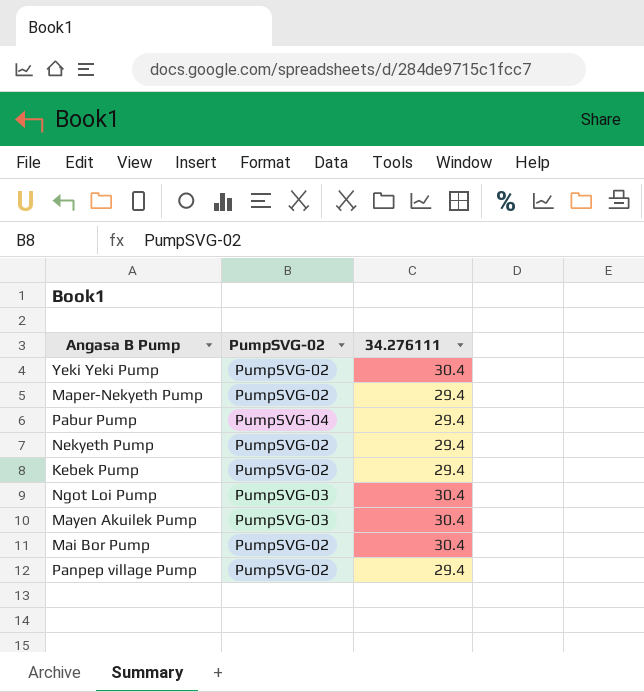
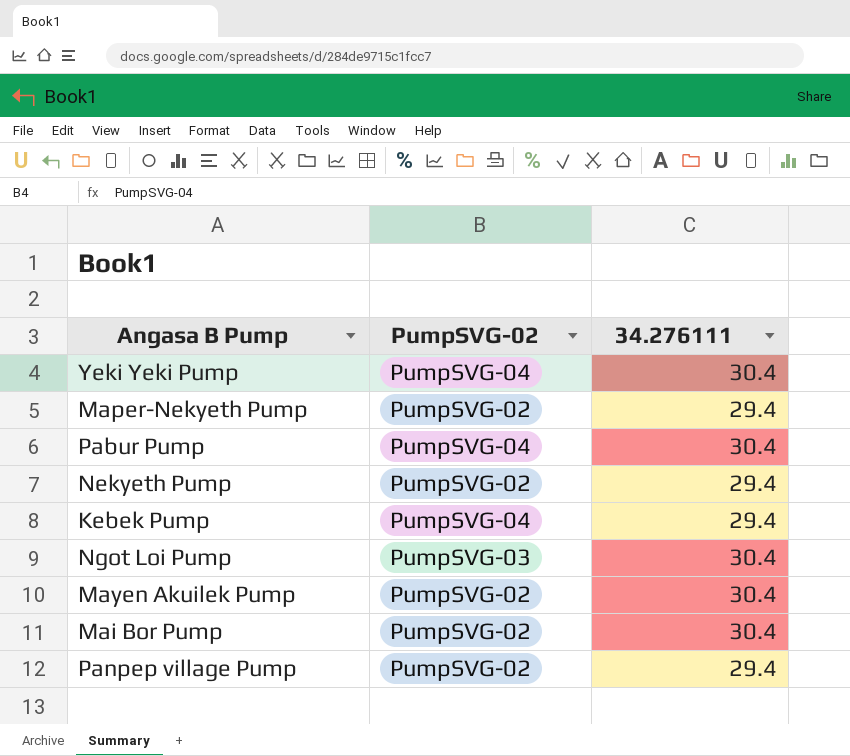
Yeki Yeki Pump | PumpSVG-02: PumpSVG-02 -> PumpSVG-04
Pabur Pump | 34.276111: 29.4 -> 30.4
Kebek Pump | PumpSVG-02: PumpSVG-02 -> PumpSVG-04
Mayen Akuilek Pump | PumpSVG-02: PumpSVG-03 -> PumpSVG-02

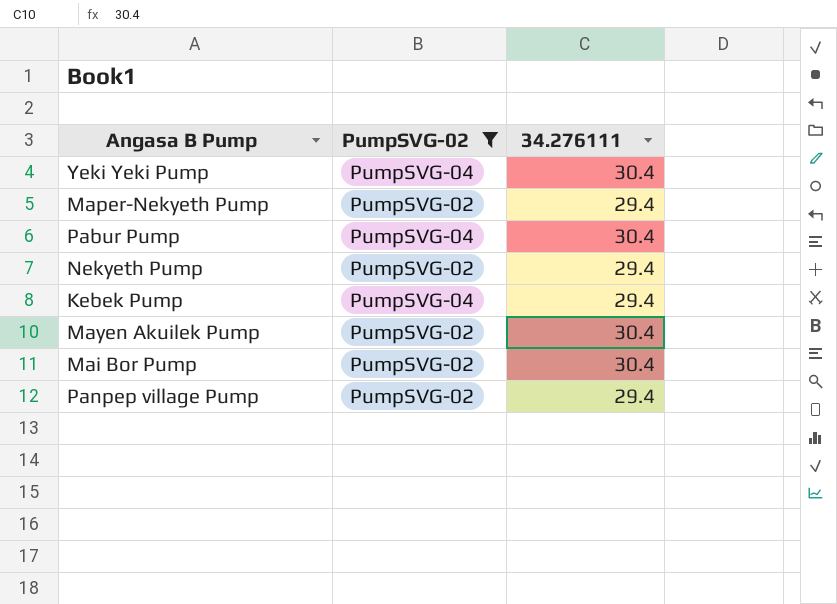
filter: none -> PumpSVG-02 != PumpSVG-03

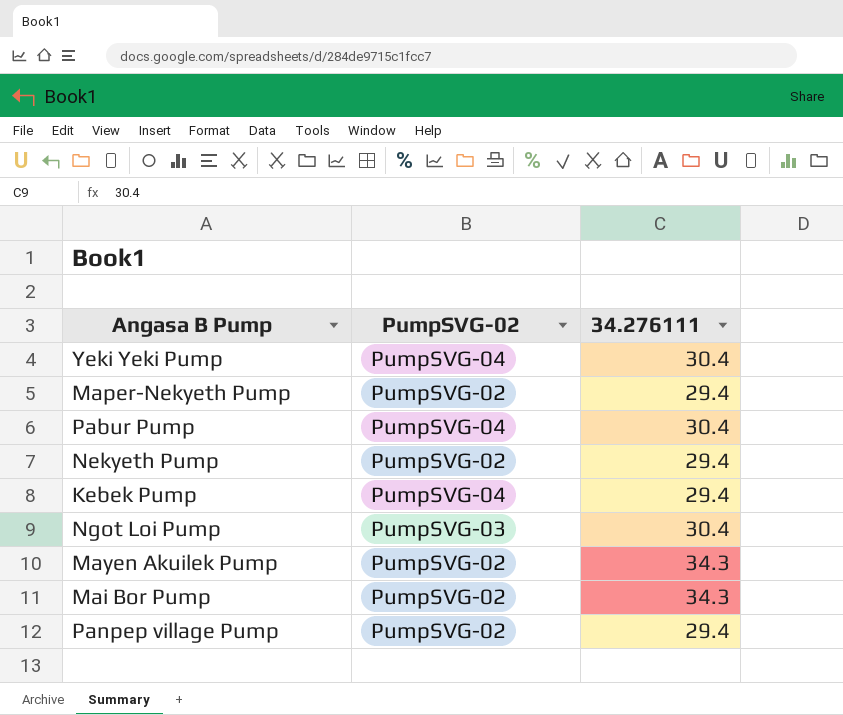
filter: PumpSVG-02 != PumpSVG-03 -> none
Mayen Akuilek Pump | 34.276111: 30.4 -> 34.3
Mai Bor Pump | 34.276111: 30.4 -> 34.3

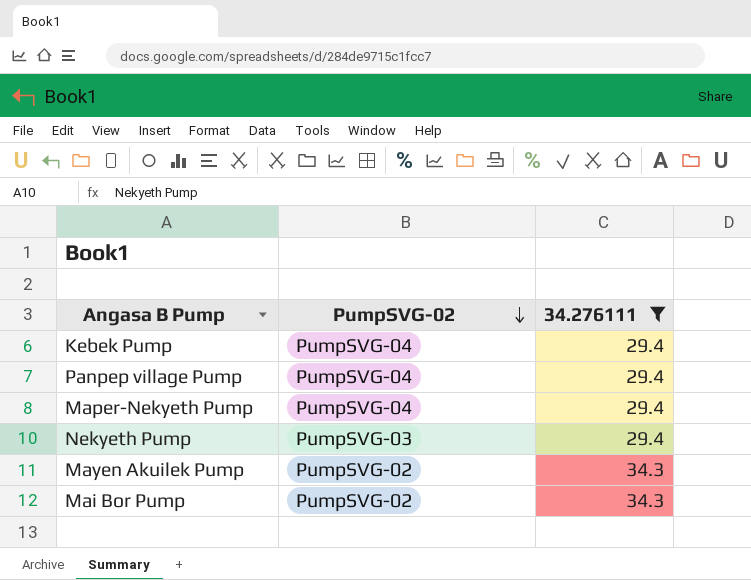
filter: none -> 34.276111 != 30.4
row order: none -> PumpSVG-02 descending
Panpep village Pump | PumpSVG-02: PumpSVG-02 -> PumpSVG-04
Maper-Nekyeth Pump | PumpSVG-02: PumpSVG-02 -> PumpSVG-04
Nekyeth Pump | PumpSVG-02: PumpSVG-02 -> PumpSVG-03

